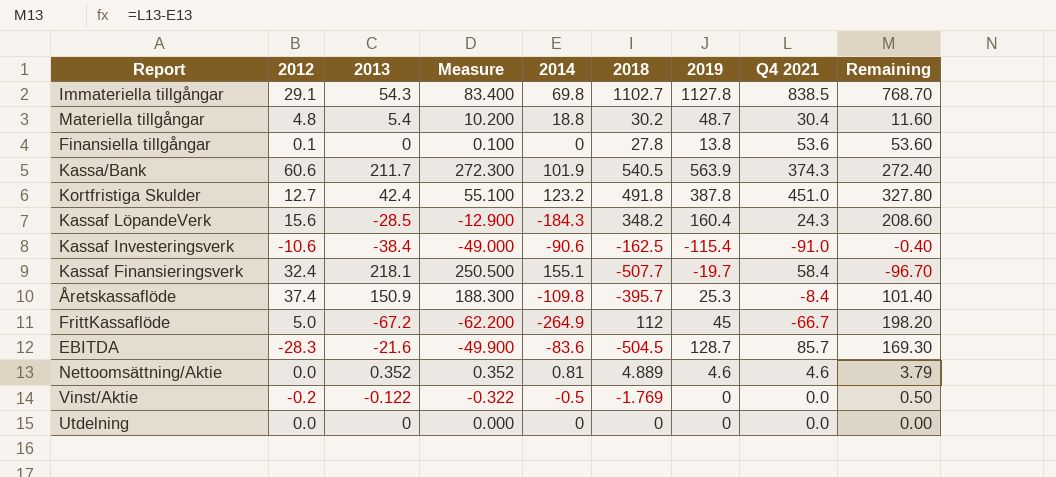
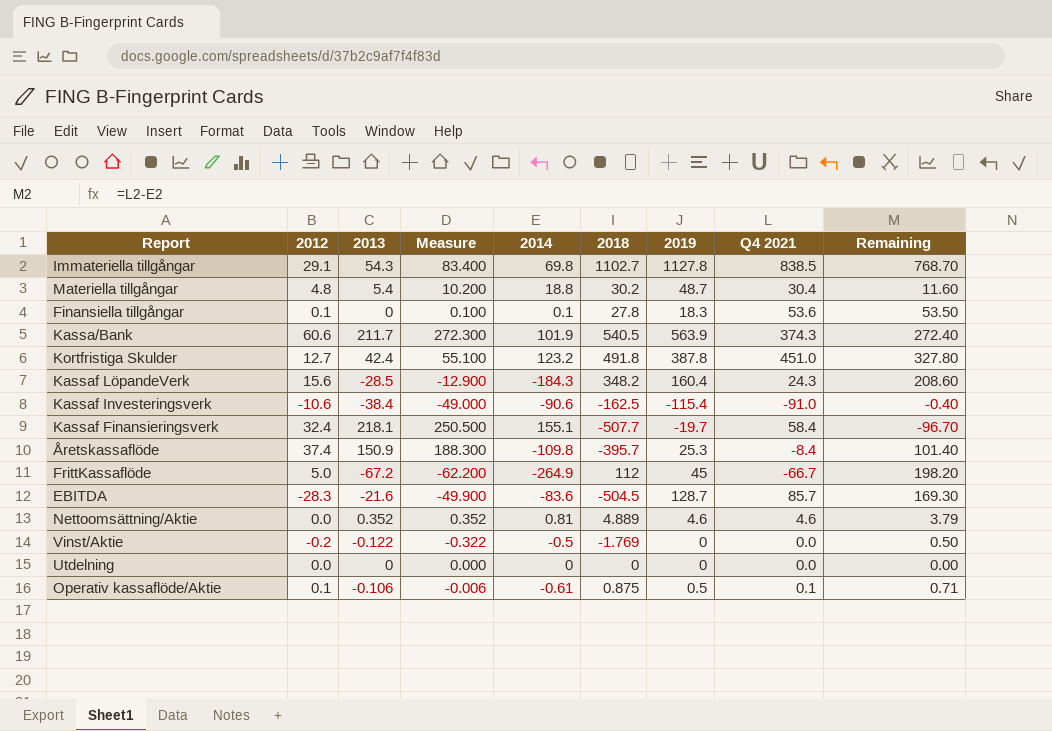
Finansiella tillgångar | 2014: 0 -> 0.1
Finansiella tillgångar | 2019: 13.8 -> 18.3
Finansiella tillgångar | Remaining: 53.60 -> 53.50
row Operativ kassaflöde/Aktie: none -> 0.1 | -0.106 | -0.006 | -0.61 | 0.875 | 0.5 | 0.1 | 0.71

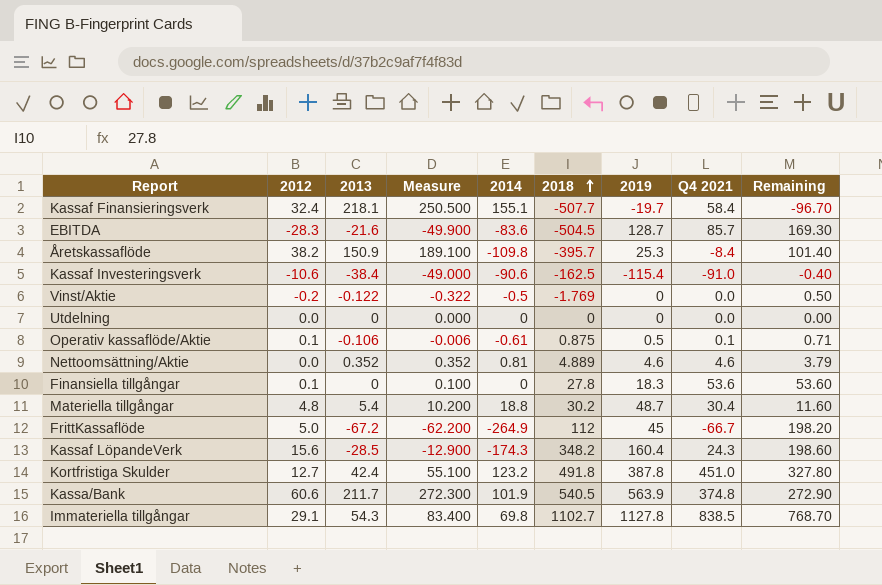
row order: none -> 2018 ascending
Åretskassaflöde | 2012: 37.4 -> 38.2
Åretskassaflöde | Measure: 188.300 -> 189.100
Finansiella tillgångar | 2014: 0.1 -> 0
Finansiella tillgångar | Remaining: 53.50 -> 53.60
Kassaf LöpandeVerk | 2014: -184.3 -> -174.3
Kassaf LöpandeVerk | Remaining: 208.60 -> 198.60
Kassa/Bank | Q4 2021: 374.3 -> 374.8
Kassa/Bank | Remaining: 272.40 -> 272.90

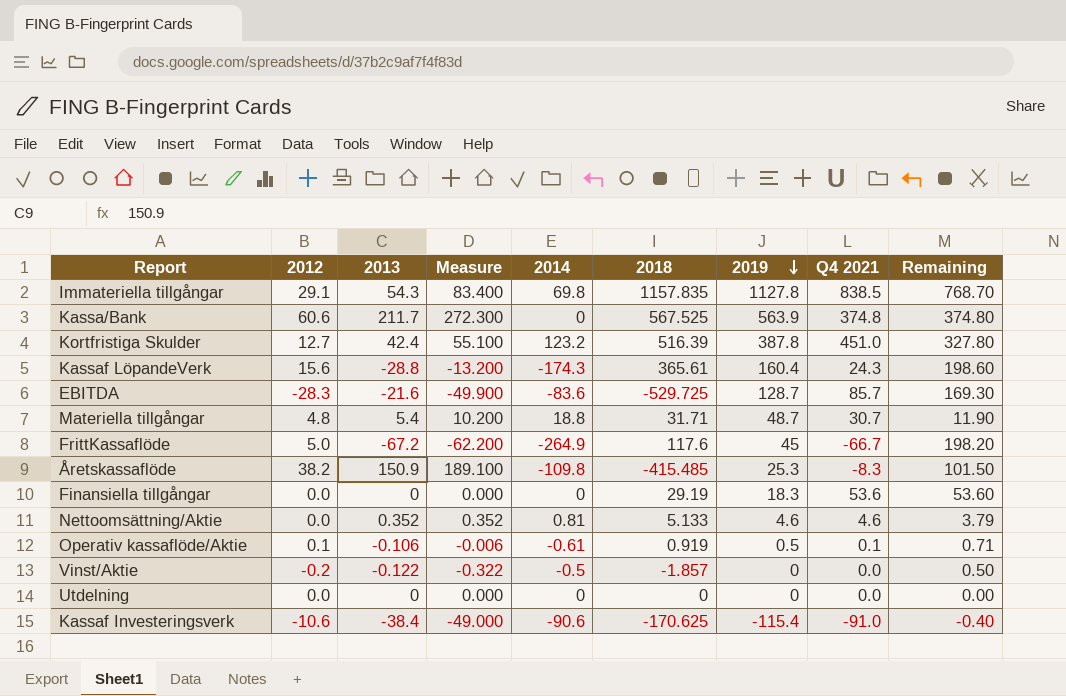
row order: 2018 ascending -> 2019 descending
row Kassaf Finansieringsverk: 32.4 | 218.1 | 250.500 | 155.1 | -507.7 | -19.7 | 58.4 | -96.70 -> none
Immateriella tillgångar | 2018: 1102.7 -> 1157.835
Kassa/Bank | 2014: 101.9 -> 0
Kassa/Bank | 2018: 540.5 -> 567.525
Kassa/Bank | Remaining: 272.90 -> 374.80
Kortfristiga Skulder | 2018: 491.8 -> 516.39
Kassaf LöpandeVerk | 2013: -28.5 -> -28.8
Kassaf LöpandeVerk | Measure: -12.900 -> -13.200
Kassaf LöpandeVerk | 2018: 348.2 -> 365.61
EBITDA | 2018: -504.5 -> -529.725
Materiella tillgångar | 2018: 30.2 -> 31.71
Materiella tillgångar | Q4 2021: 30.4 -> 30.7
Materiella tillgångar | Remaining: 11.60 -> 11.90
FrittKassaflöde | 2018: 112 -> 117.6
Åretskassaflöde | 2018: -395.7 -> -415.485
Åretskassaflöde | Q4 2021: -8.4 -> -8.3
Åretskassaflöde | Remaining: 101.40 -> 101.50
Finansiella tillgångar | 2012: 0.1 -> 0.0
Finansiella tillgångar | Measure: 0.100 -> 0.000
Finansiella tillgångar | 2018: 27.8 -> 29.19
Nettoomsättning/Aktie | 2018: 4.889 -> 5.133
Operativ kassaflöde/Aktie | 2018: 0.875 -> 0.919
Vinst/Aktie | 2018: -1.769 -> -1.857
Kassaf Investeringsverk | 2018: -162.5 -> -170.625

